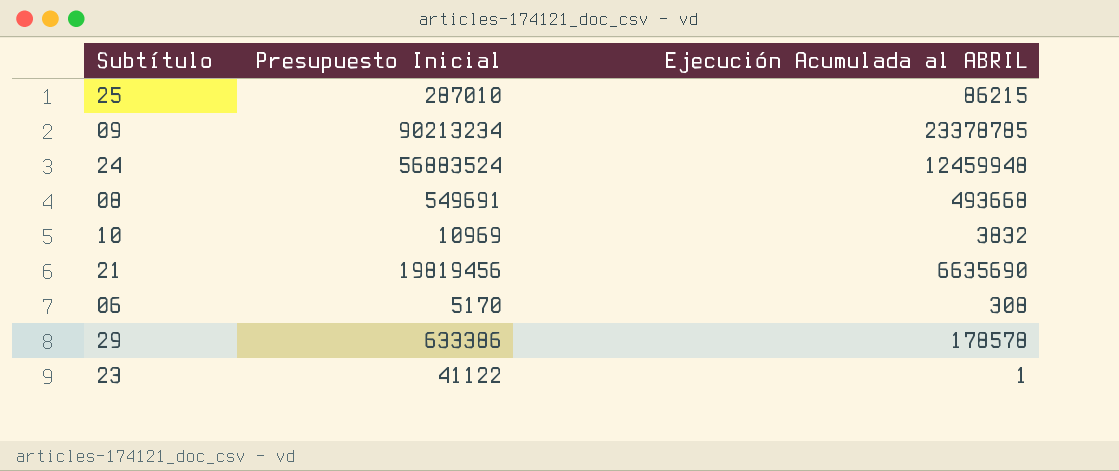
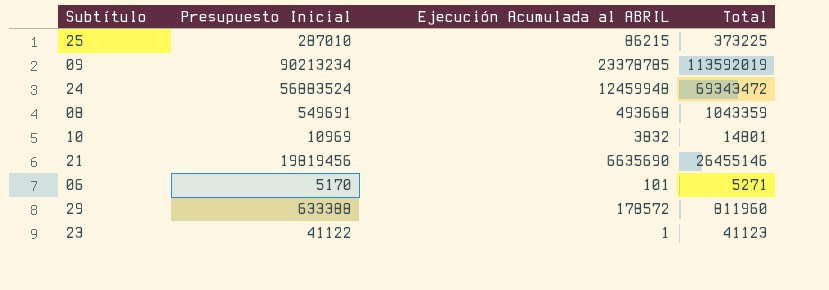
column Total | formula: none -> [Presupuesto Inicial] + [Ejecución Acumulada al ABRIL]
06 | Ejecución Acumulada al ABRIL: 308 -> 101
29 | Presupuesto Inicial: 633386 -> 633388
29 | Ejecución Acumulada al ABRIL: 178578 -> 178572

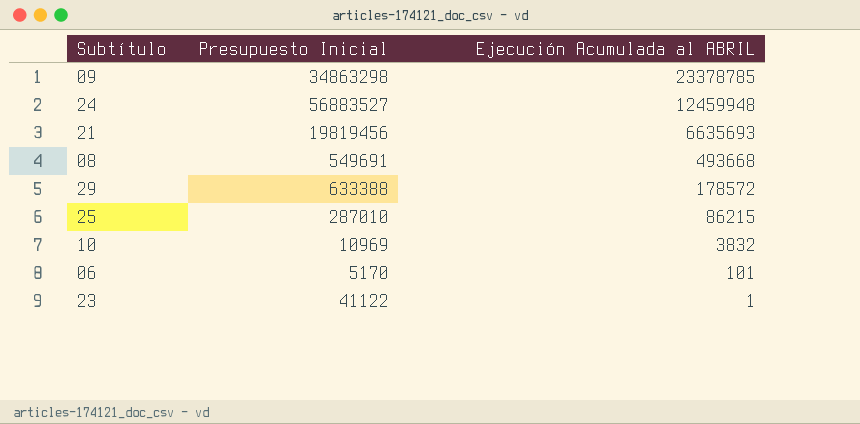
row order: none -> Ejecución Acumulada al ABRIL descending
column Total | formula: [Presupuesto Inicial] + [Ejecución Acumulada al ABRIL] -> none
09 | Presupuesto Inicial: 90213234 -> 34863298
24 | Presupuesto Inicial: 56883524 -> 56883527
21 | Ejecución Acumulada al ABRIL: 6635690 -> 6635693

